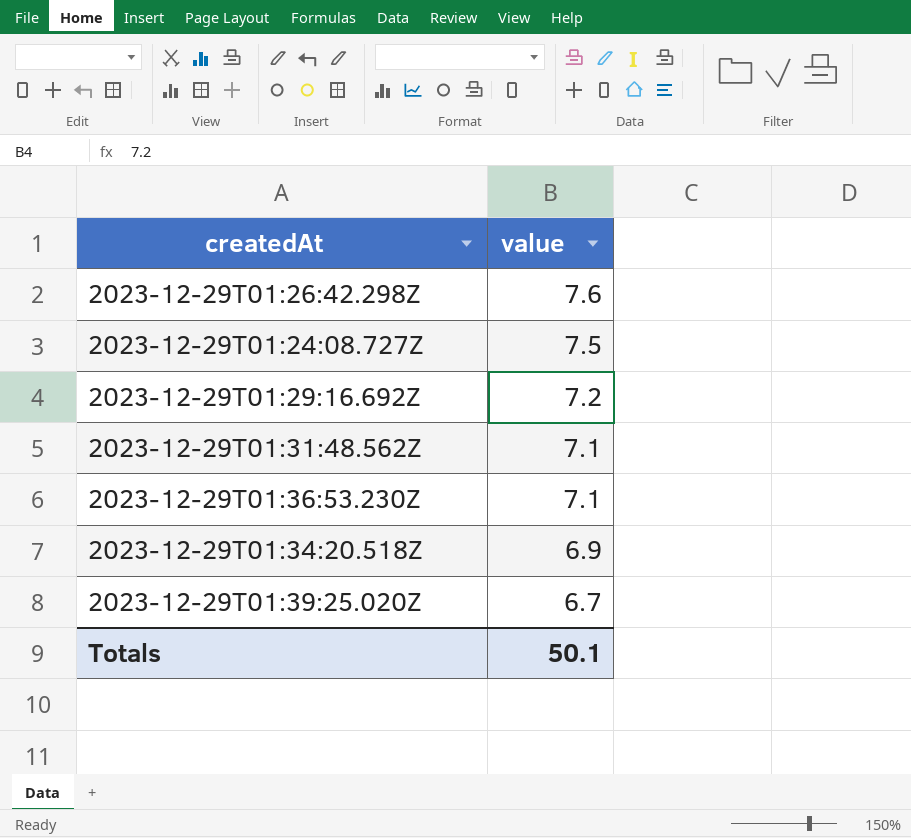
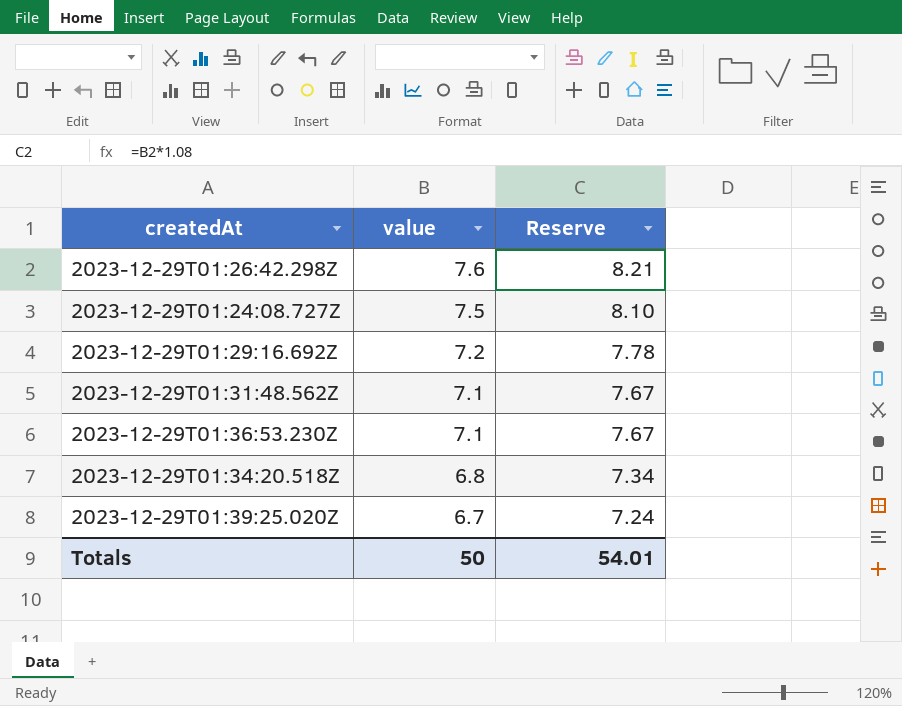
column Reserve | formula: none -> [value] * 1.08
2023-12-29T01:34:20.518Z | value: 6.9 -> 6.8
Totals | value: 50.1 -> 50

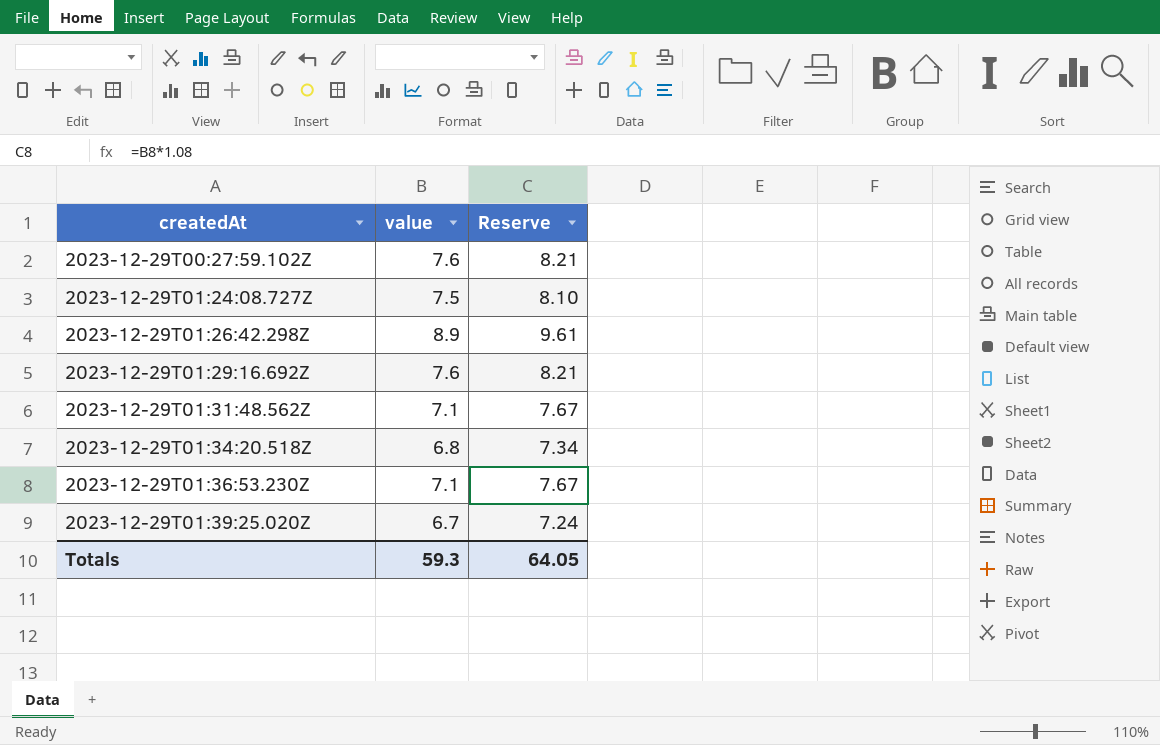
row order: value descending -> createdAt ascending
row 2023-12-29T00:27:59.102Z: none -> 7.6 | 8.21
2023-12-29T01:26:42.298Z | value: 7.6 -> 8.9
2023-12-29T01:26:42.298Z | Reserve: 8.21 -> 9.61
2023-12-29T01:29:16.692Z | value: 7.2 -> 7.6
2023-12-29T01:29:16.692Z | Reserve: 7.78 -> 8.21
Totals | value: 50 -> 59.3
Totals | Reserve: 54.01 -> 64.05

